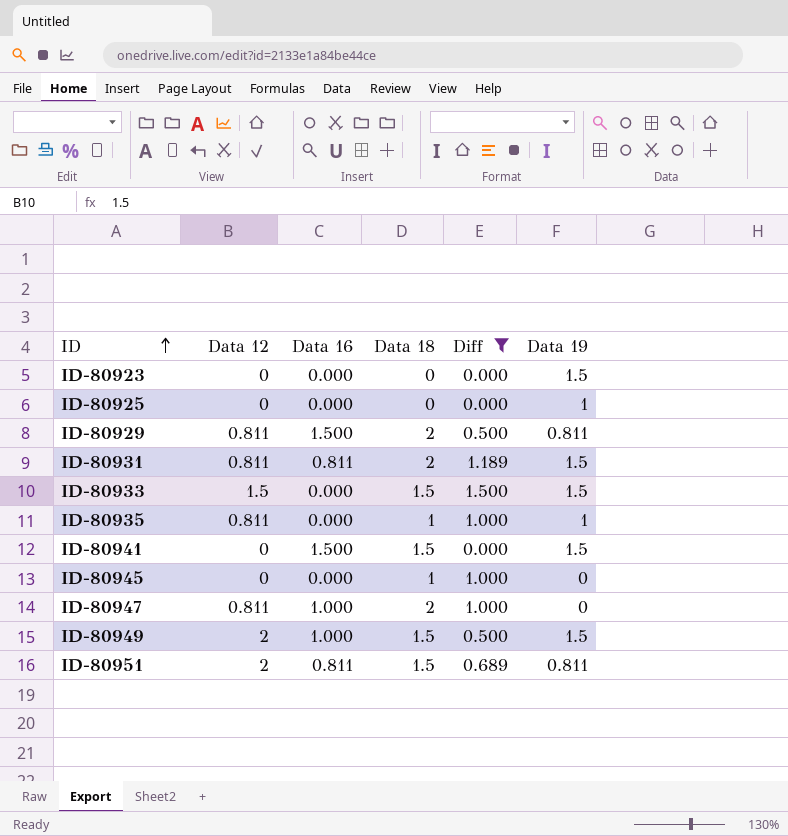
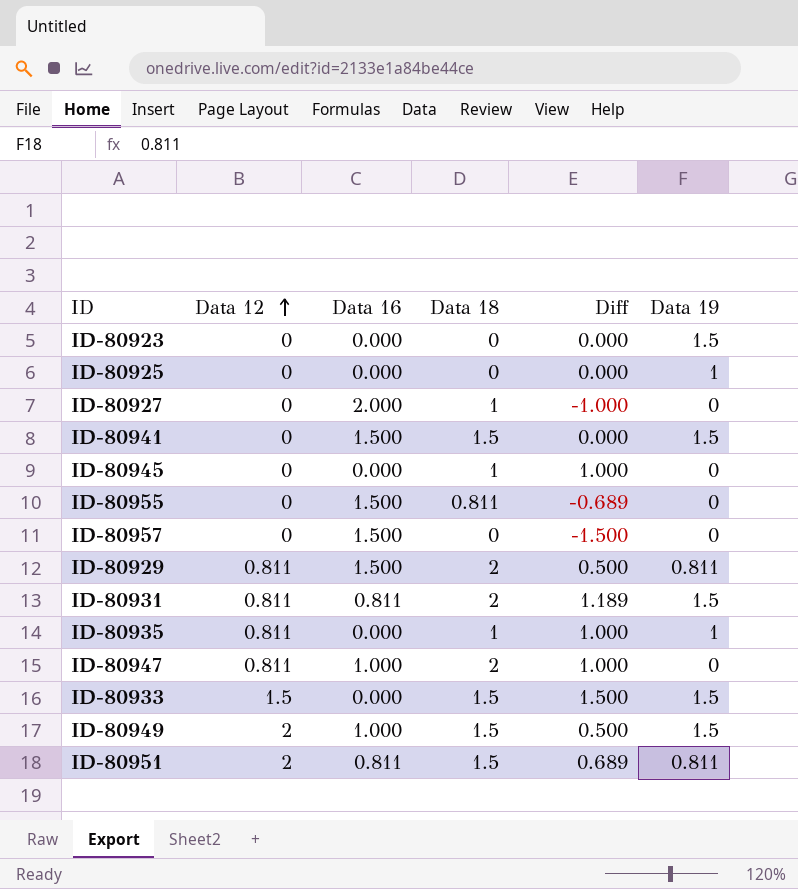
filter: Diff >= 0.000 -> none
row order: ID ascending -> Data 12 ascending

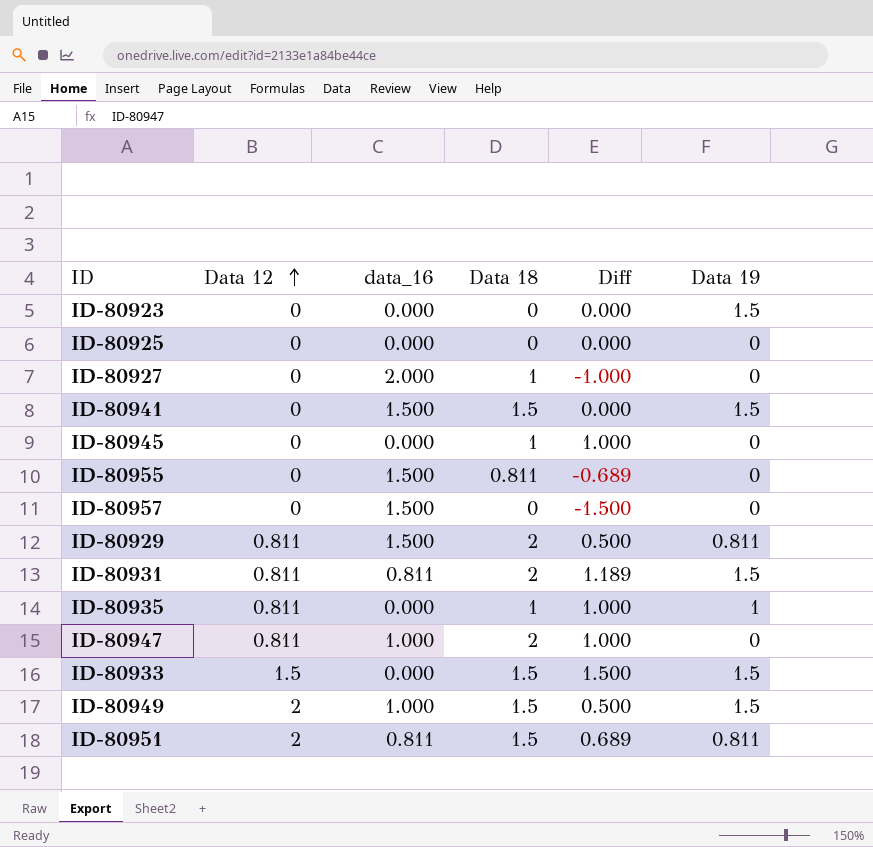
column name: Data 16 -> data_16
ID-80925 | Data 19: 1 -> 0

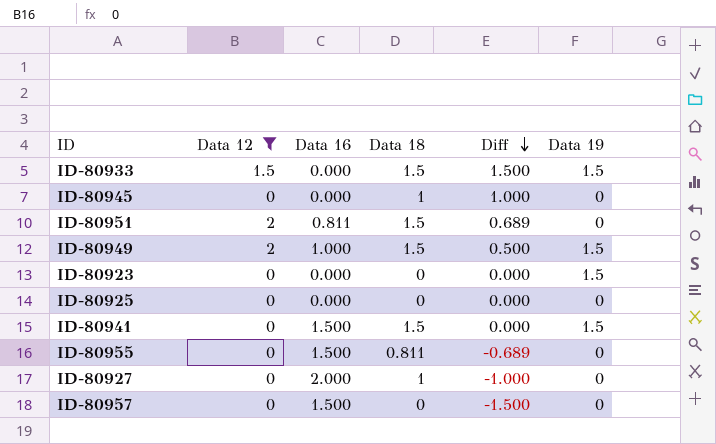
filter: none -> Data 12 != 0.811
row order: Data 12 ascending -> Diff descending
column name: data_16 -> Data 16
ID-80951 | Data 19: 0.811 -> 0

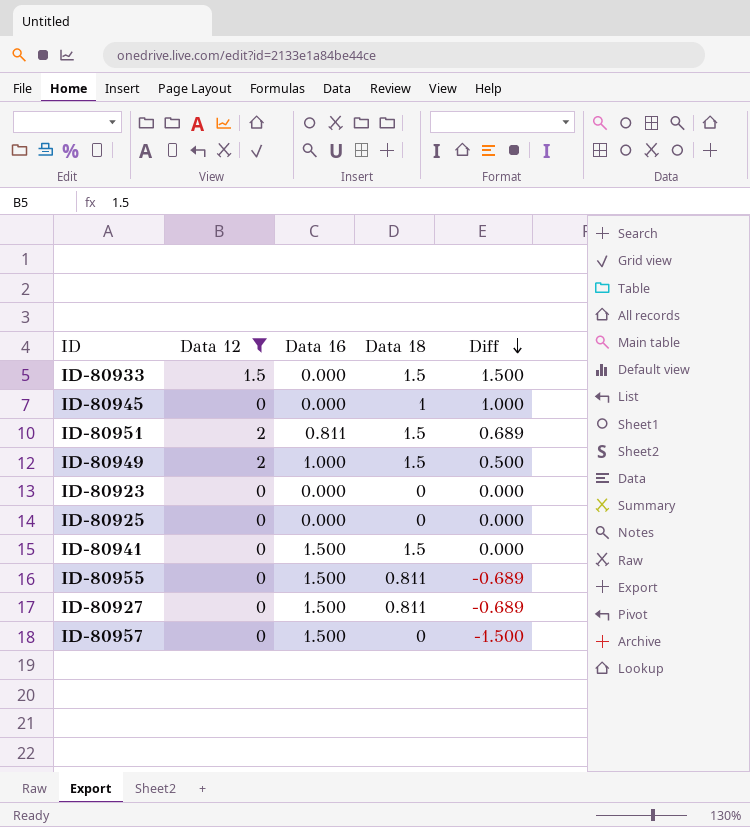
column Data 19 | position: 6 -> none
ID-80927 | Data 16: 2.000 -> 1.500
ID-80927 | Data 18: 1 -> 0.811
ID-80927 | Diff: -1.000 -> -0.689

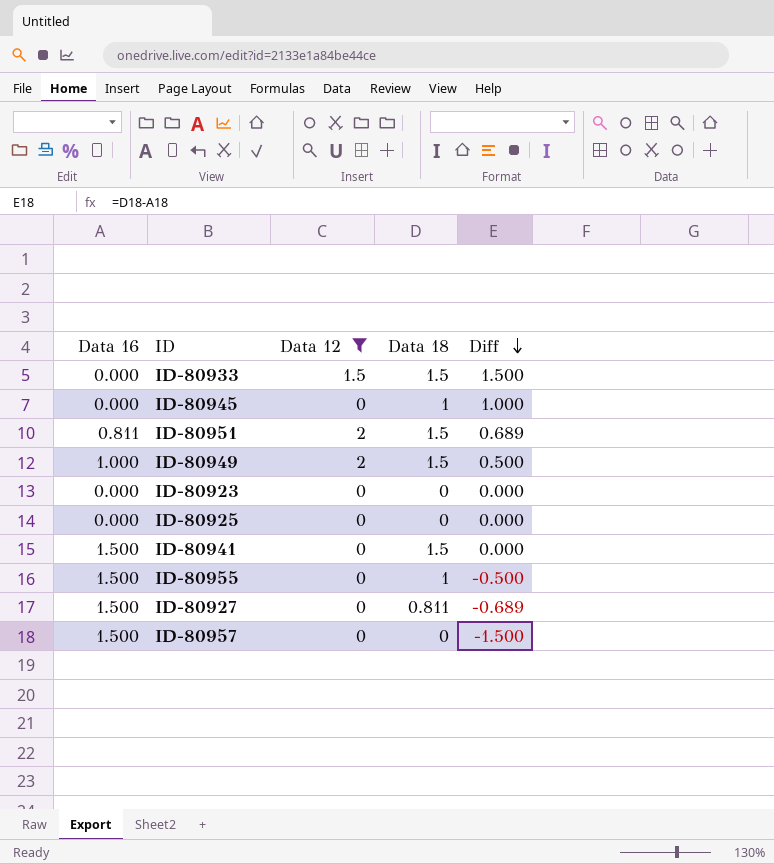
column Data 16 | position: 3 -> 1
ID-80955 | Data 18: 0.811 -> 1
ID-80955 | Diff: -0.689 -> -0.500

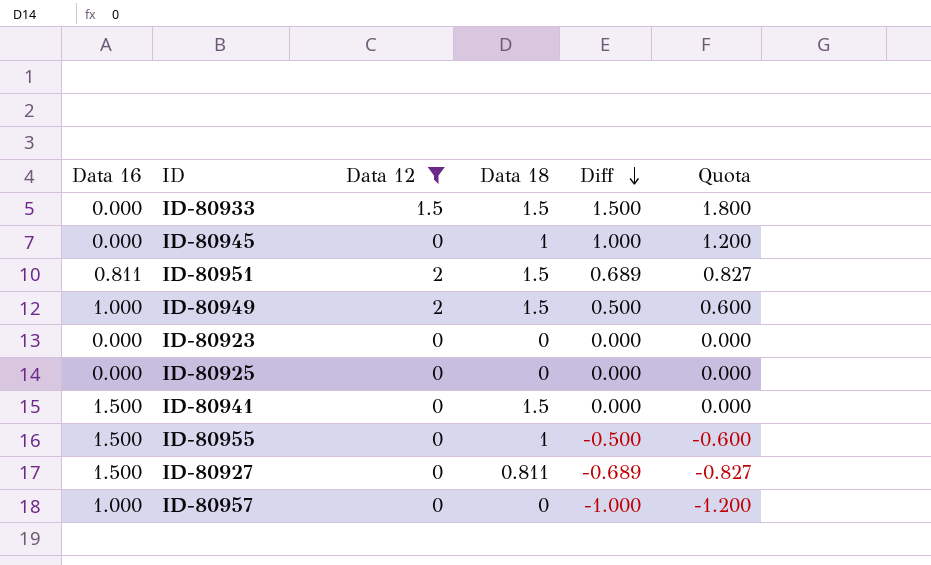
column Quota | formula: none -> [Diff] * 1.2
ID-80957 | Data 16: 1.500 -> 1.000
ID-80957 | Diff: -1.500 -> -1.000

